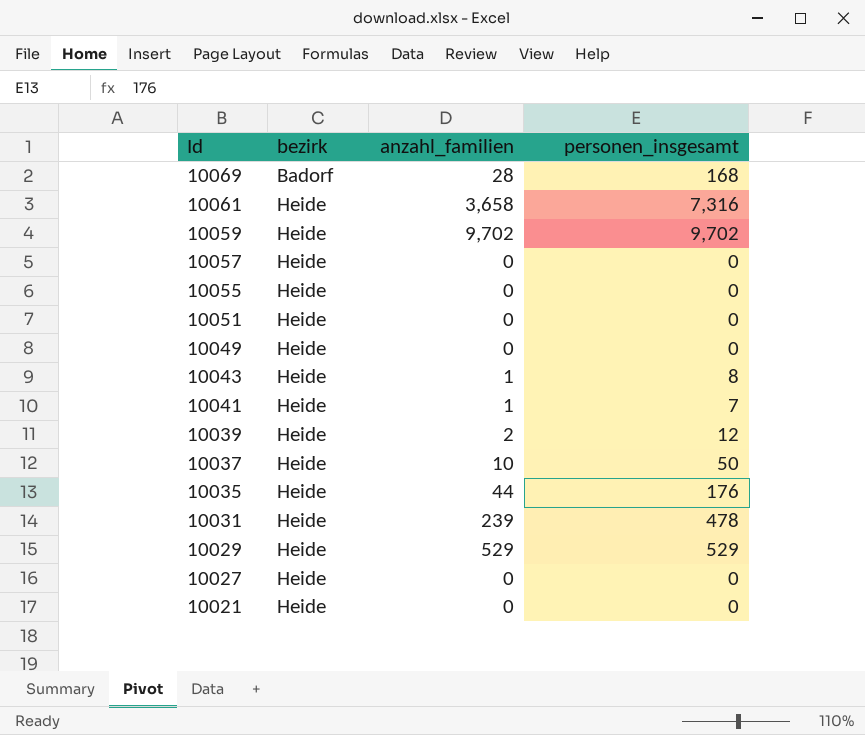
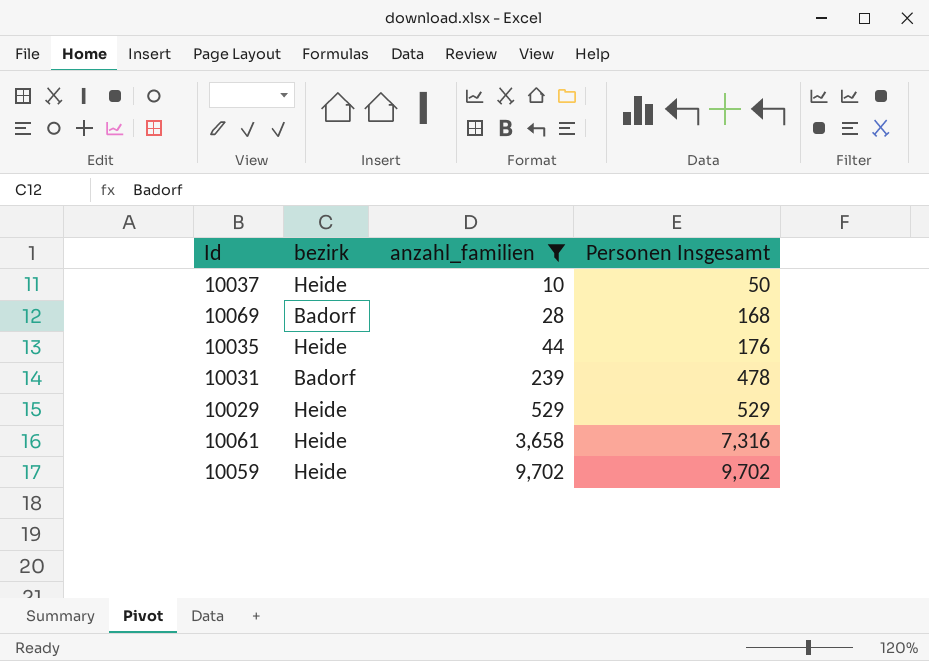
filter: none -> anzahl_familien >= 10
row order: Id descending -> anzahl_familien ascending
column name: personen_insgesamt -> Personen Insgesamt
10031 | bezirk: Heide -> Badorf

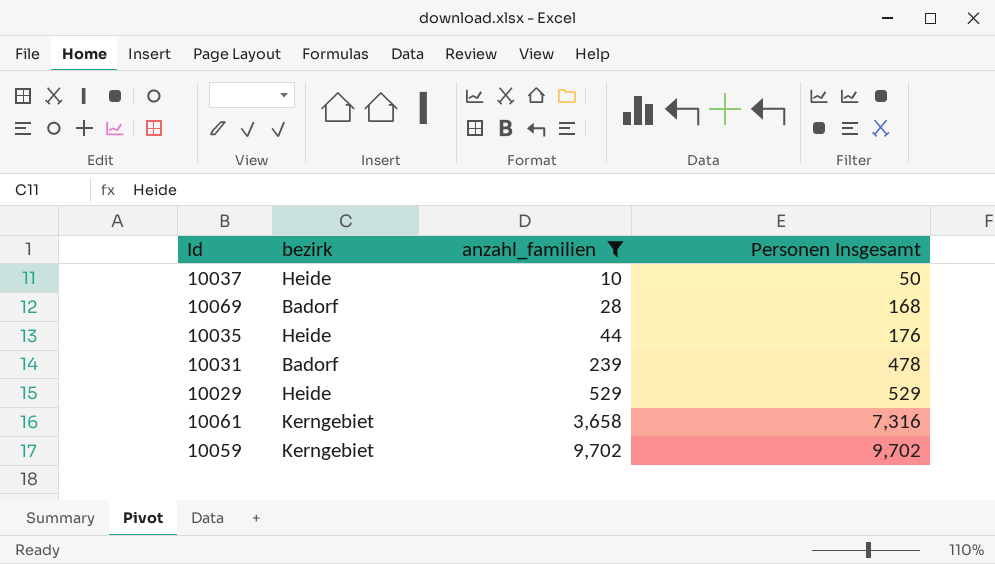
10061 | bezirk: Heide -> Kerngebiet
10059 | bezirk: Heide -> Kerngebiet

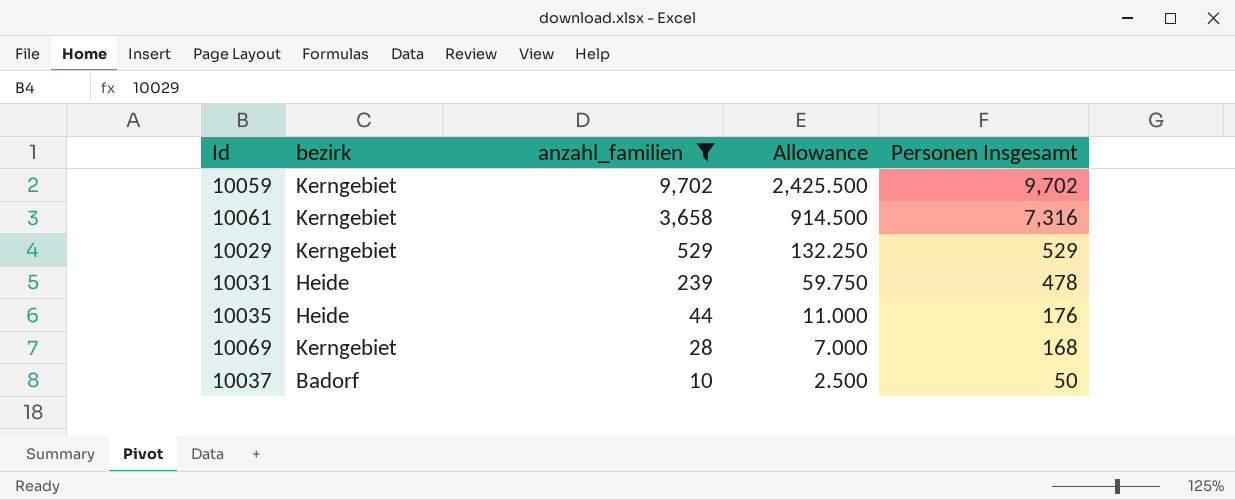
row order: anzahl_familien ascending -> anzahl_familien descending
column Allowance | formula: none -> [anzahl_familien] * 0.25
10029 | bezirk: Heide -> Kerngebiet
10031 | bezirk: Badorf -> Heide
10069 | bezirk: Badorf -> Kerngebiet
10037 | bezirk: Heide -> Badorf

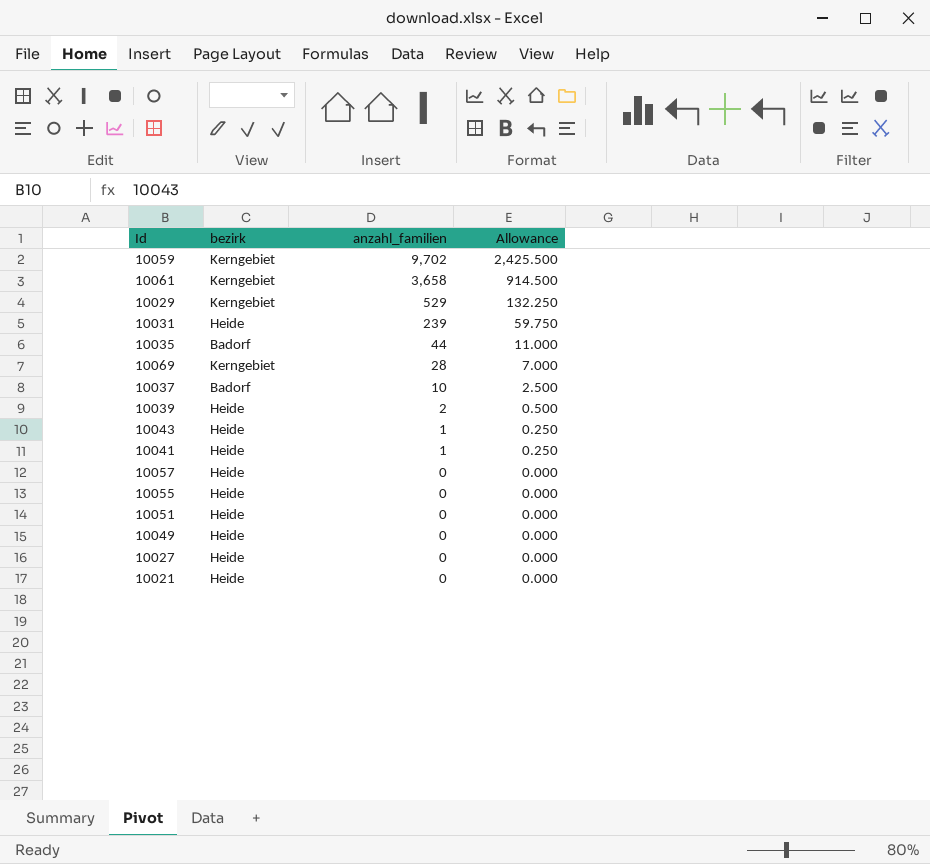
filter: anzahl_familien >= 10 -> none
column Personen Insgesamt | position: 5 -> none
10035 | bezirk: Heide -> Badorf

